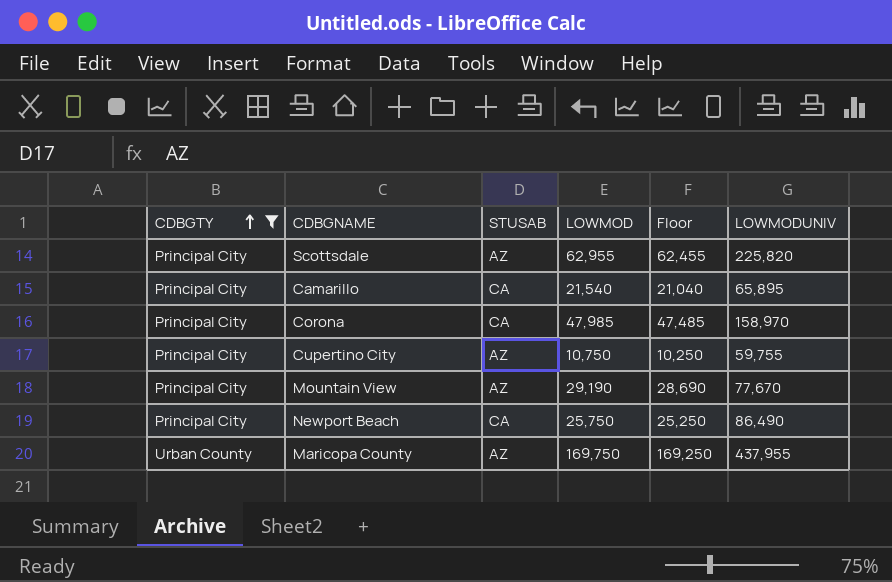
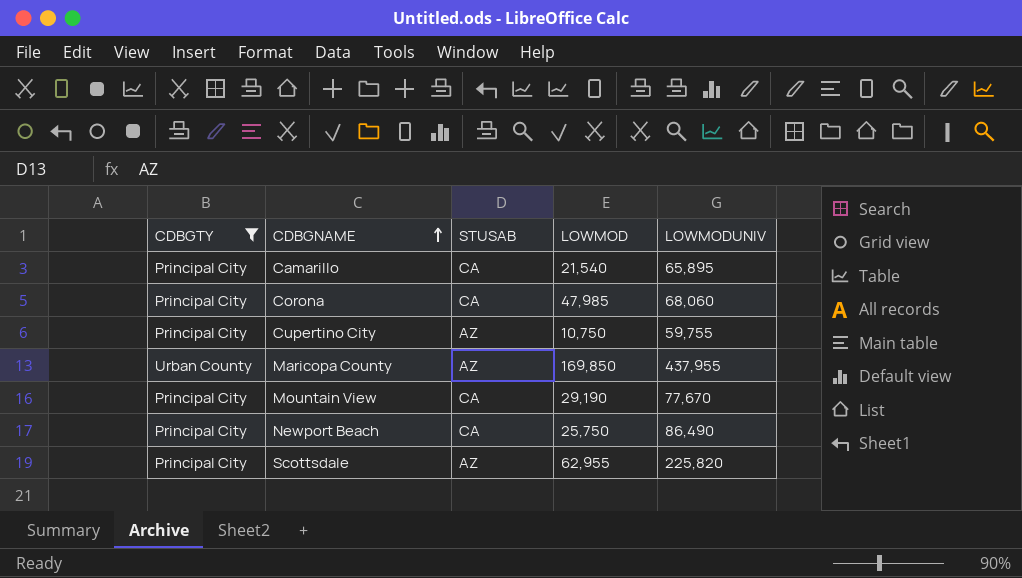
row order: CDBGTY ascending -> CDBGNAME ascending
column Floor | formula: [LOWMOD] - 500 -> none
Corona | LOWMODUNIV: 158,970 -> 68,060
Maricopa County | LOWMOD: 169,750 -> 169,850
Mountain View | STUSAB: AZ -> CA

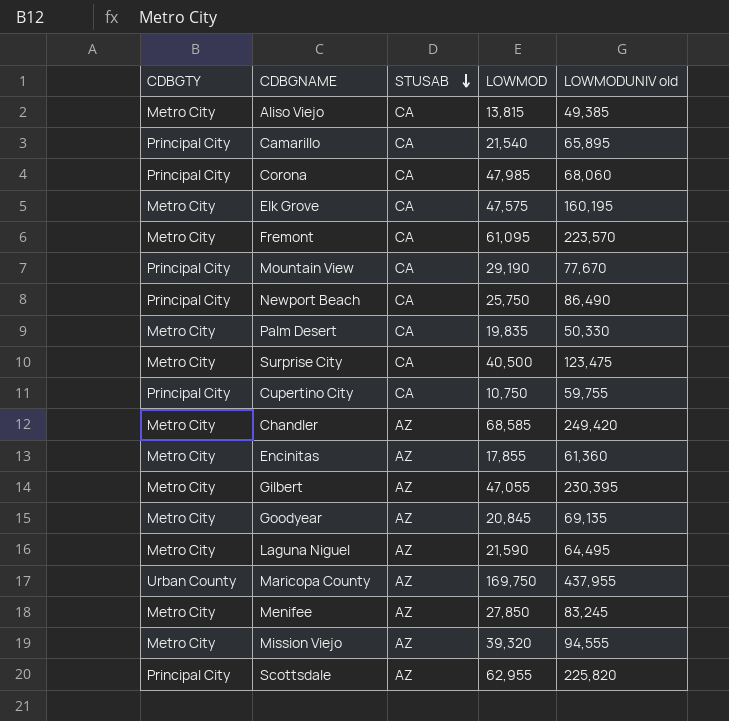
filter: CDBGTY != Metro City -> none
row order: CDBGNAME ascending -> STUSAB descending
column name: LOWMODUNIV -> LOWMODUNIV old
Cupertino City | STUSAB: AZ -> CA
Maricopa County | LOWMOD: 169,850 -> 169,750

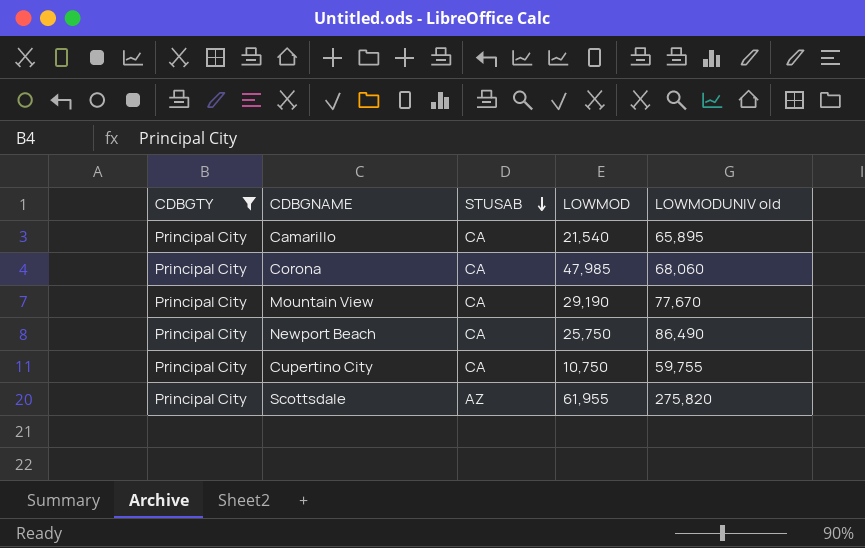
filter: none -> CDBGTY = Principal City
Scottsdale | LOWMOD: 62,955 -> 61,955
Scottsdale | LOWMODUNIV old: 225,820 -> 275,820

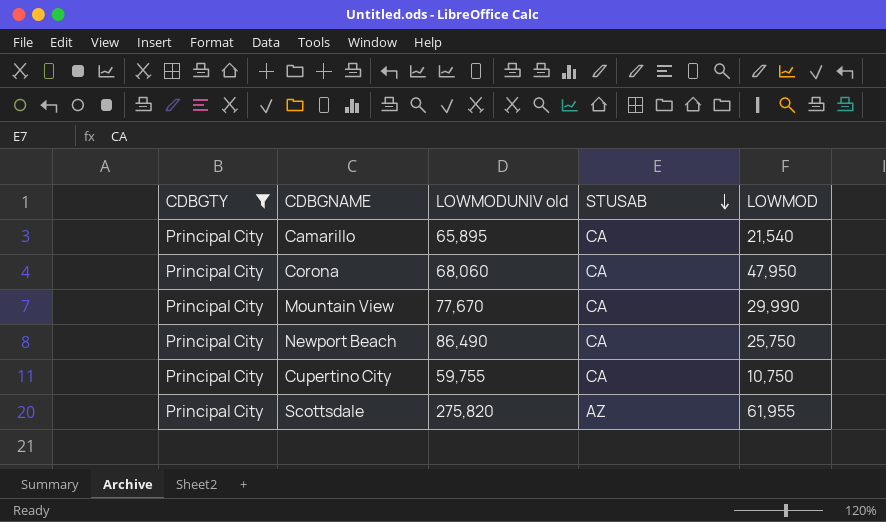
column LOWMODUNIV old | position: 5 -> 3
Corona | LOWMOD: 47,985 -> 47,950
Mountain View | LOWMOD: 29,190 -> 29,990

